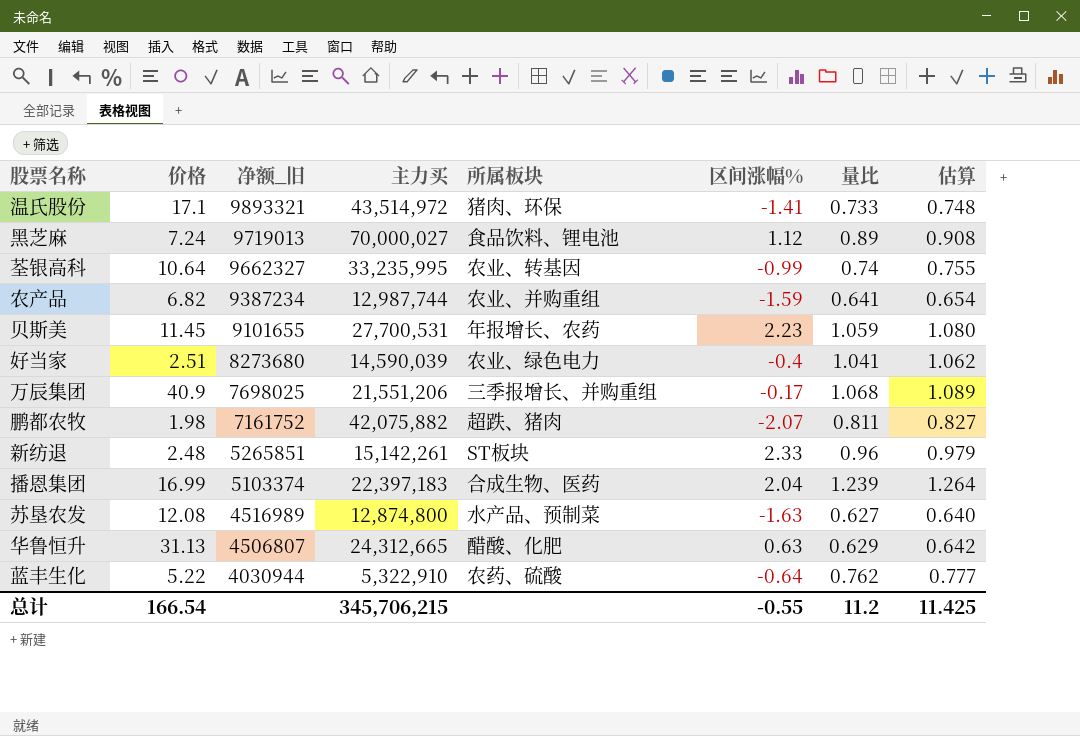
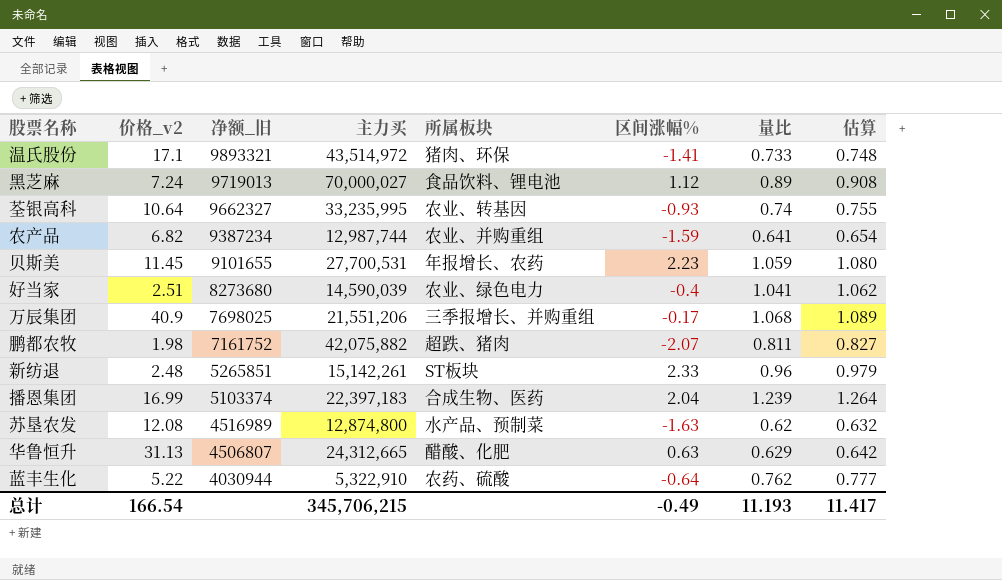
column name: 价格 -> 价格_v2
荃银高科 | 区间涨幅%: -0.99 -> -0.93
苏垦农发 | 量比: 0.627 -> 0.62
苏垦农发 | 估算: 0.640 -> 0.632
总计 | 区间涨幅%: -0.55 -> -0.49
总计 | 量比: 11.2 -> 11.193
总计 | 估算: 11.425 -> 11.417

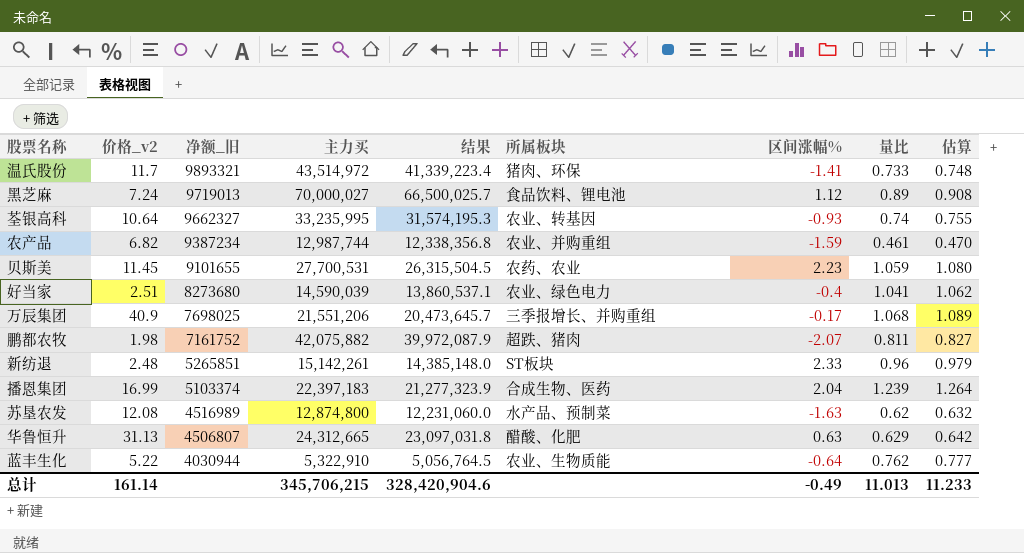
column 结果 | formula: none -> [主力买] * 0.95
温氏股份 | 价格_v2: 17.1 -> 11.7
农产品 | 量比: 0.641 -> 0.461
农产品 | 估算: 0.654 -> 0.470
贝斯美 | 所属板块: 年报增长、农药 -> 农药、农业
蓝丰生化 | 所属板块: 农药、硫酸 -> 农业、生物质能
总计 | 价格_v2: 166.54 -> 161.14
总计 | 量比: 11.193 -> 11.013
总计 | 估算: 11.417 -> 11.233

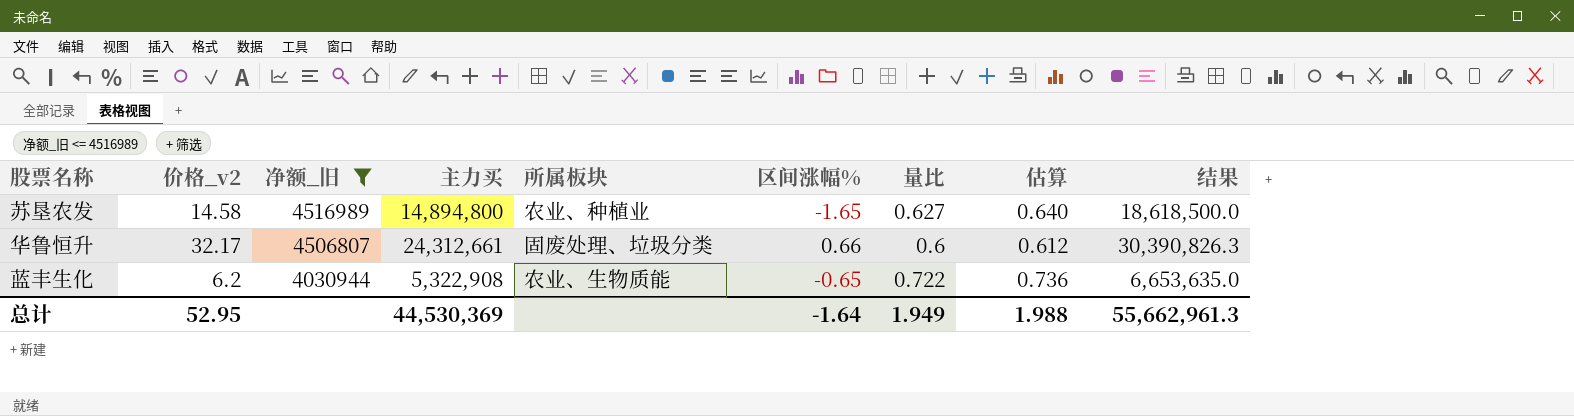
filter: none -> 净额_旧 <= 4516989
column 结果 | formula: [主力买] * 0.95 -> [主力买] * 1.25
column 结果 | position: 5 -> 9
苏垦农发 | 价格_v2: 12.08 -> 14.58
苏垦农发 | 主力买: 12,874,800 -> 14,894,800
苏垦农发 | 所属板块: 水产品、预制菜 -> 农业、种植业
苏垦农发 | 区间涨幅%: -1.63 -> -1.65
苏垦农发 | 量比: 0.62 -> 0.627
苏垦农发 | 估算: 0.632 -> 0.640
华鲁恒升 | 价格_v2: 31.13 -> 32.17
华鲁恒升 | 主力买: 24,312,665 -> 24,312,661
华鲁恒升 | 所属板块: 醋酸、化肥 -> 固废处理、垃圾分类
华鲁恒升 | 区间涨幅%: 0.63 -> 0.66
华鲁恒升 | 量比: 0.629 -> 0.6
华鲁恒升 | 估算: 0.642 -> 0.612
蓝丰生化 | 价格_v2: 5.22 -> 6.2
蓝丰生化 | 主力买: 5,322,910 -> 5,322,908
蓝丰生化 | 区间涨幅%: -0.64 -> -0.65
蓝丰生化 | 量比: 0.762 -> 0.722
蓝丰生化 | 估算: 0.777 -> 0.736
总计 | 价格_v2: 161.14 -> 52.95
总计 | 主力买: 345,706,215 -> 44,530,369
总计 | 区间涨幅%: -0.49 -> -1.64
总计 | 量比: 11.013 -> 1.949
总计 | 估算: 11.233 -> 1.988
总计 | 结果: 328,420,904.6 -> 55,662,961.3

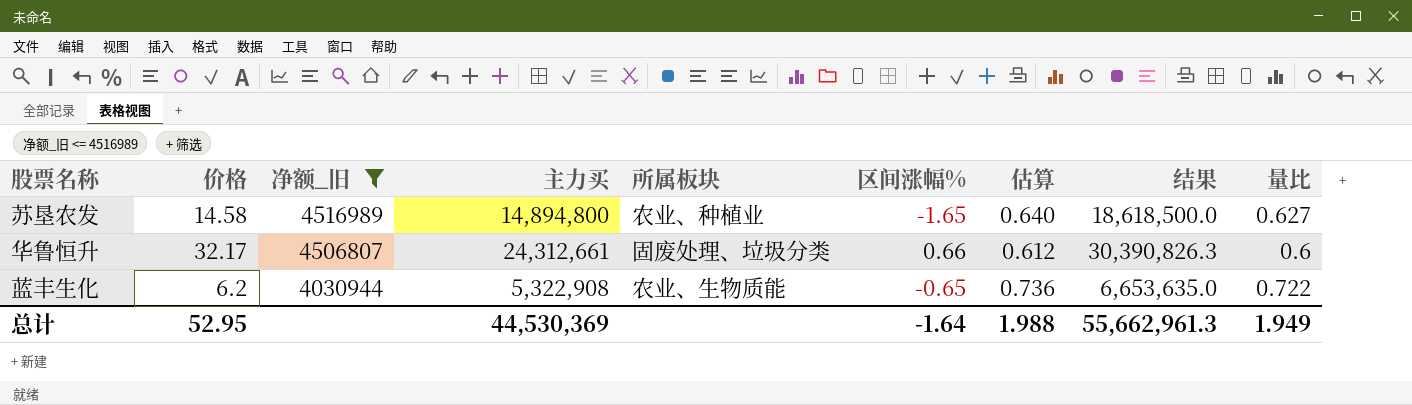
column name: 价格_v2 -> 价格
column 量比 | position: 7 -> 9

